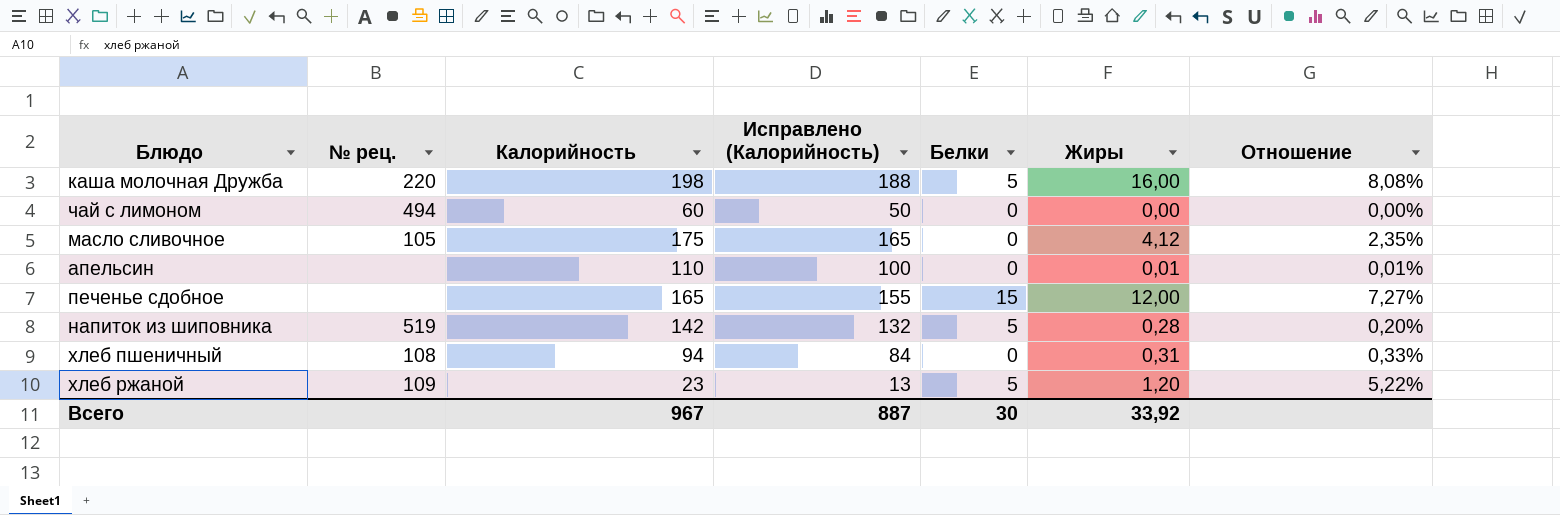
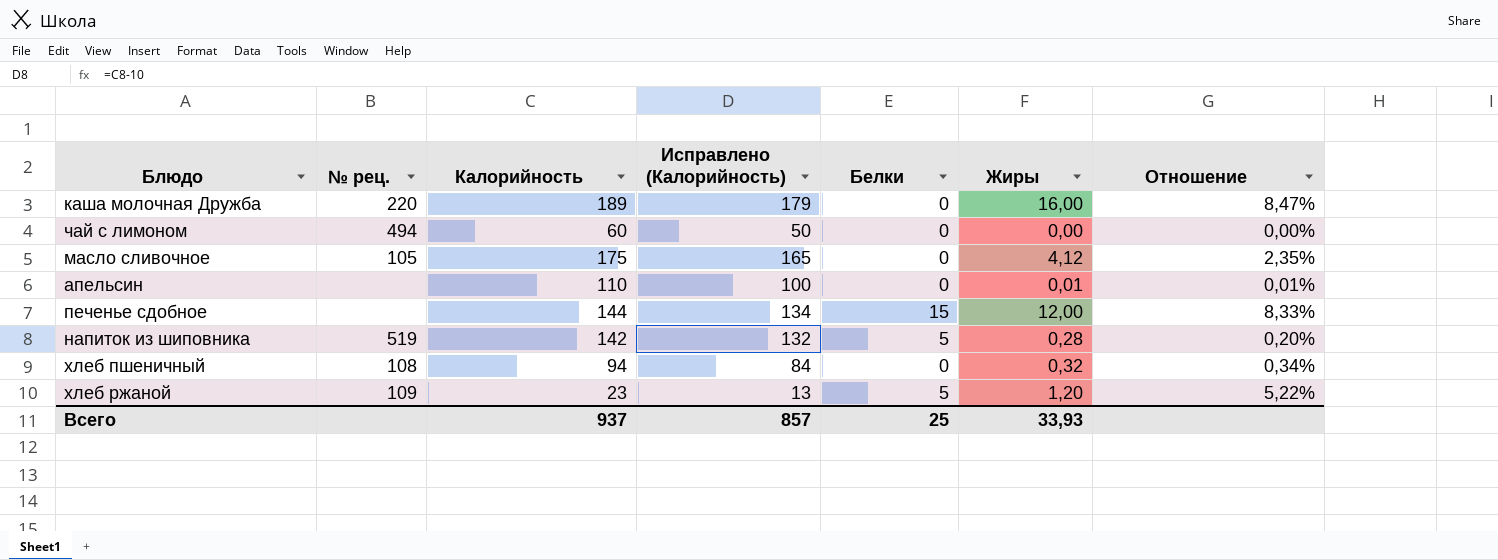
каша молочная Дружба | Калорийность: 198 -> 189
каша молочная Дружба | Исправлено (Калорийность): 188 -> 179
каша молочная Дружба | Белки: 5 -> 0
каша молочная Дружба | Отношение: 8,08% -> 8,47%
печенье сдобное | Калорийность: 165 -> 144
печенье сдобное | Исправлено (Калорийность): 155 -> 134
печенье сдобное | Отношение: 7,27% -> 8,33%
хлеб пшеничный | Жиры: 0,31 -> 0,32
хлеб пшеничный | Отношение: 0,33% -> 0,34%
Всего | Калорийность: 967 -> 937
Всего | Исправлено (Калорийность): 887 -> 857
Всего | Белки: 30 -> 25
Всего | Жиры: 33,92 -> 33,93

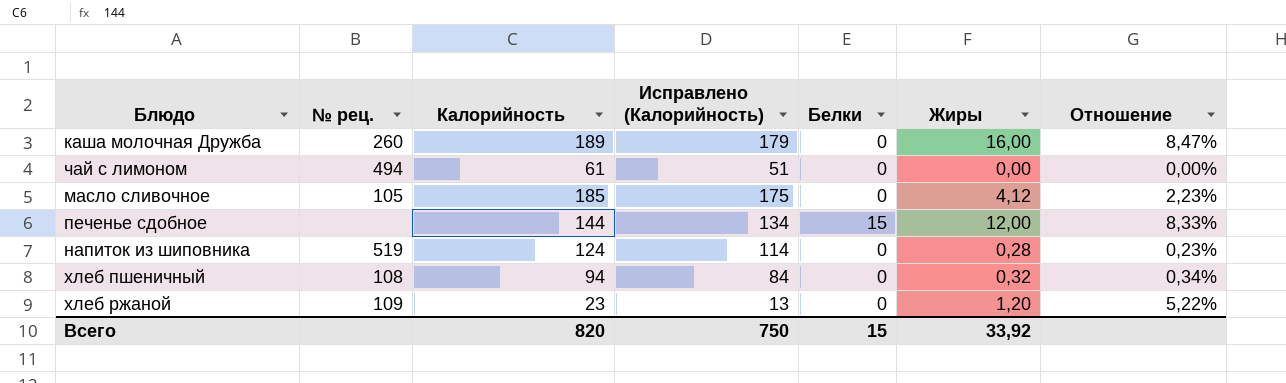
row апельсин: none | 110 | 100 | 0 | 0,01 | 0,01% -> none
каша молочная Дружба | № рец.: 220 -> 260
чай с лимоном | Калорийность: 60 -> 61
чай с лимоном | Исправлено (Калорийность): 50 -> 51
масло сливочное | Калорийность: 175 -> 185
масло сливочное | Исправлено (Калорийность): 165 -> 175
масло сливочное | Отношение: 2,35% -> 2,23%
напиток из шиповника | Калорийность: 142 -> 124
напиток из шиповника | Исправлено (Калорийность): 132 -> 114
напиток из шиповника | Белки: 5 -> 0
напиток из шиповника | Отношение: 0,20% -> 0,23%
хлеб ржаной | Белки: 5 -> 0
Всего | Калорийность: 937 -> 820
Всего | Исправлено (Калорийность): 857 -> 750
Всего | Белки: 25 -> 15
Всего | Жиры: 33,93 -> 33,92

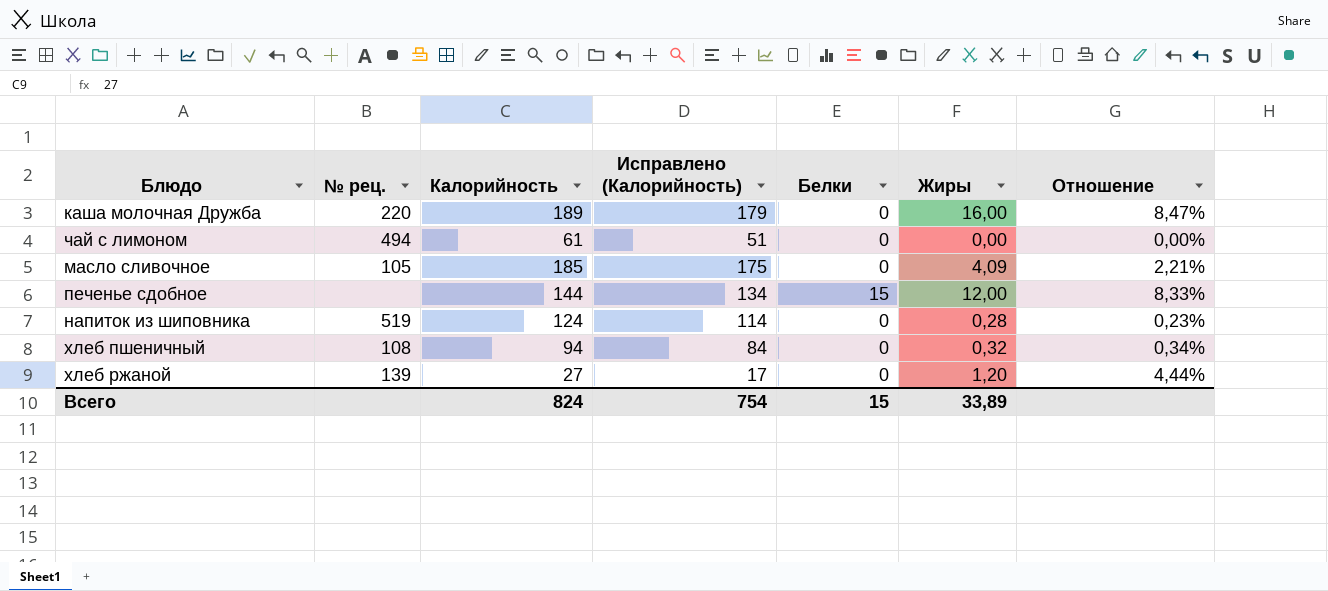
каша молочная Дружба | № рец.: 260 -> 220
масло сливочное | Жиры: 4,12 -> 4,09
масло сливочное | Отношение: 2,23% -> 2,21%
хлеб ржаной | № рец.: 109 -> 139
хлеб ржаной | Калорийность: 23 -> 27
хлеб ржаной | Исправлено (Калорийность): 13 -> 17
хлеб ржаной | Отношение: 5,22% -> 4,44%
Всего | Калорийность: 820 -> 824
Всего | Исправлено (Калорийность): 750 -> 754
Всего | Жиры: 33,92 -> 33,89

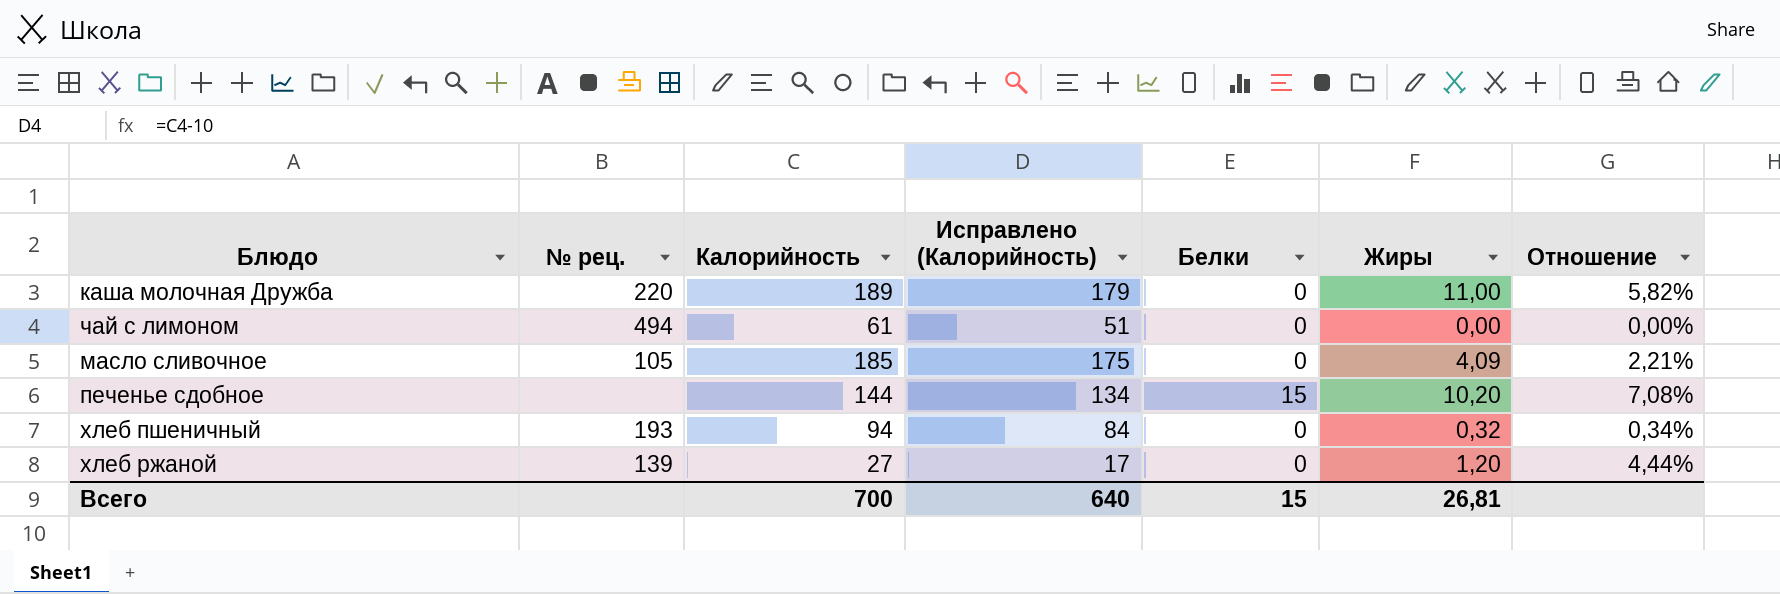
row напиток из шиповника: 519 | 124 | 114 | 0 | 0,28 | 0,23% -> none
каша молочная Дружба | Жиры: 16,00 -> 11,00
каша молочная Дружба | Отношение: 8,47% -> 5,82%
печенье сдобное | Жиры: 12,00 -> 10,20
печенье сдобное | Отношение: 8,33% -> 7,08%
хлеб пшеничный | № рец.: 108 -> 193
Всего | Калорийность: 824 -> 700
Всего | Исправлено (Калорийность): 754 -> 640
Всего | Жиры: 33,89 -> 26,81

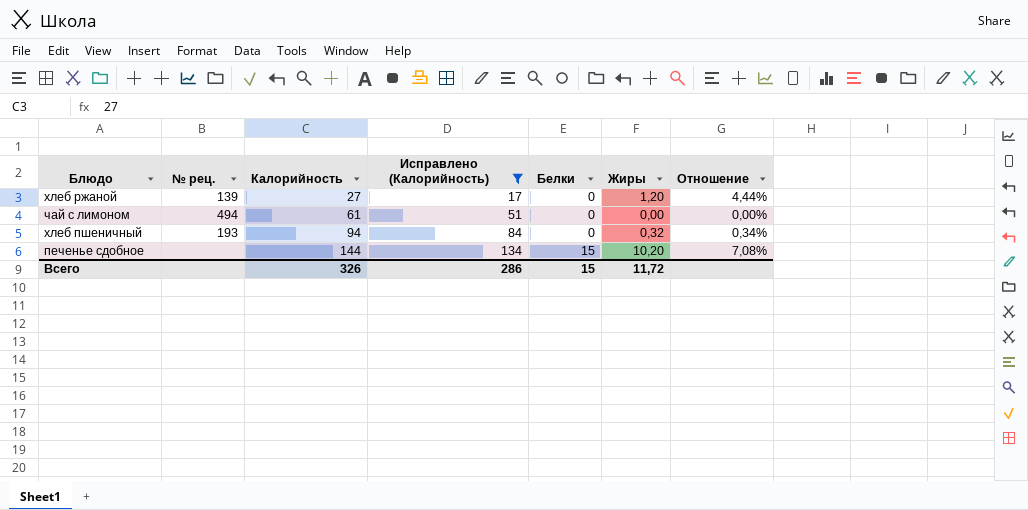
filter: none -> Исправлено (Калорийность) <= 134
row order: none -> Калорийность ascending
Всего | Калорийность: 700 -> 326
Всего | Исправлено (Калорийность): 640 -> 286
Всего | Жиры: 26,81 -> 11,72

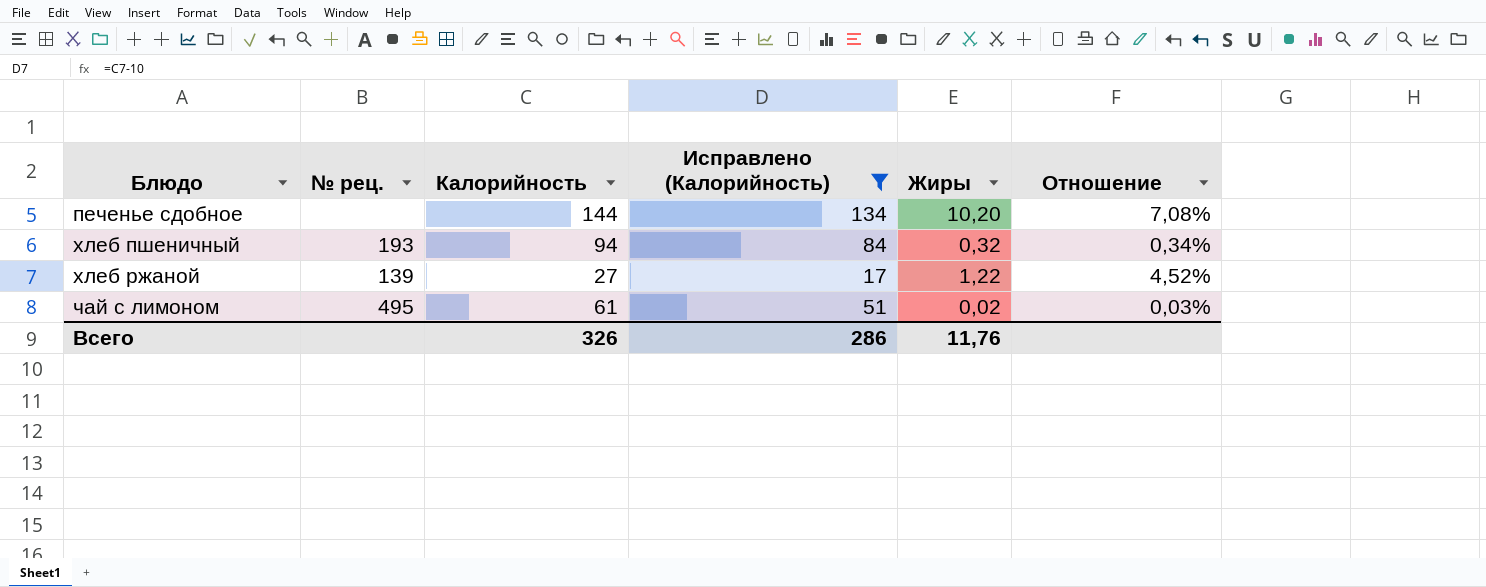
row order: Калорийность ascending -> Блюдо ascending
column Белки | position: 5 -> none
хлеб ржаной | Жиры: 1,20 -> 1,22
хлеб ржаной | Отношение: 4,44% -> 4,52%
чай с лимоном | № рец.: 494 -> 495
чай с лимоном | Жиры: 0,00 -> 0,02
чай с лимоном | Отношение: 0,00% -> 0,03%
Всего | Жиры: 11,72 -> 11,76

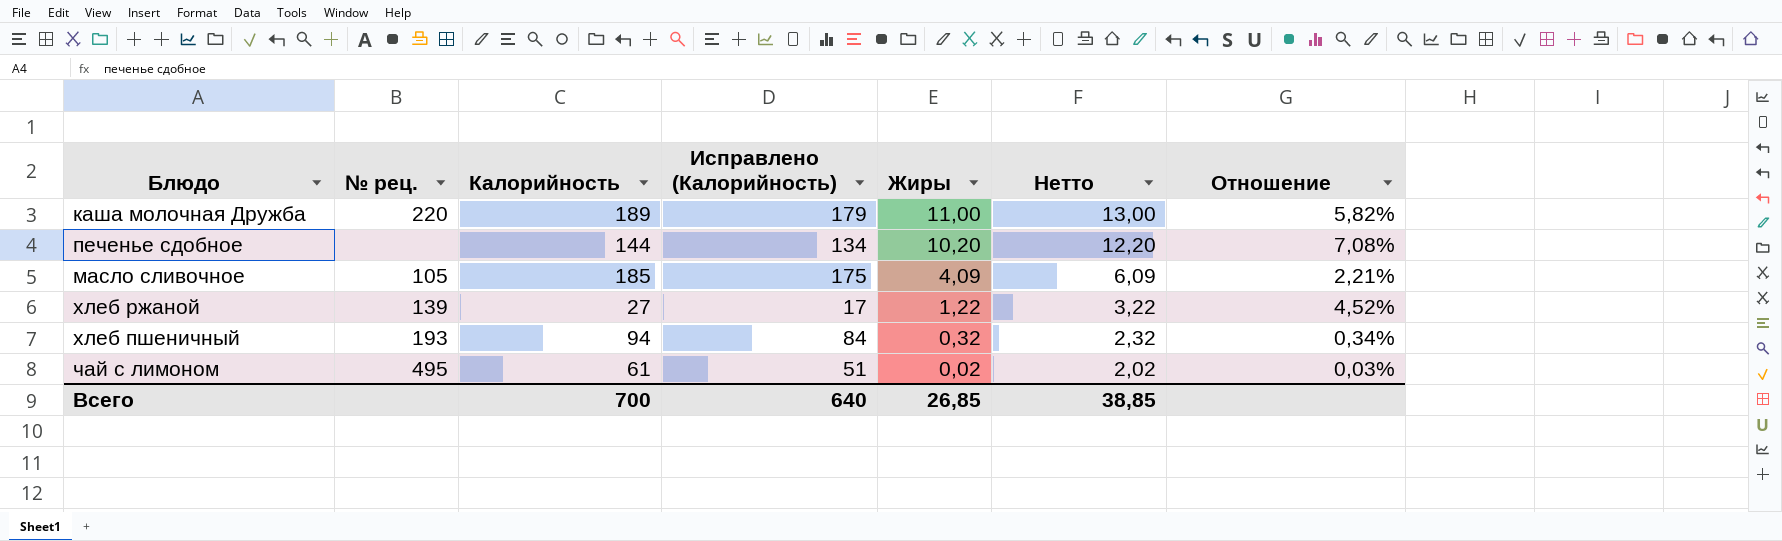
filter: Исправлено (Калорийность) <= 134 -> none
row order: Блюдо ascending -> Жиры descending
column Нетто | formula: none -> [Жиры] + 2
Всего | Калорийность: 326 -> 700
Всего | Исправлено (Калорийность): 286 -> 640
Всего | Жиры: 11,76 -> 26,85

